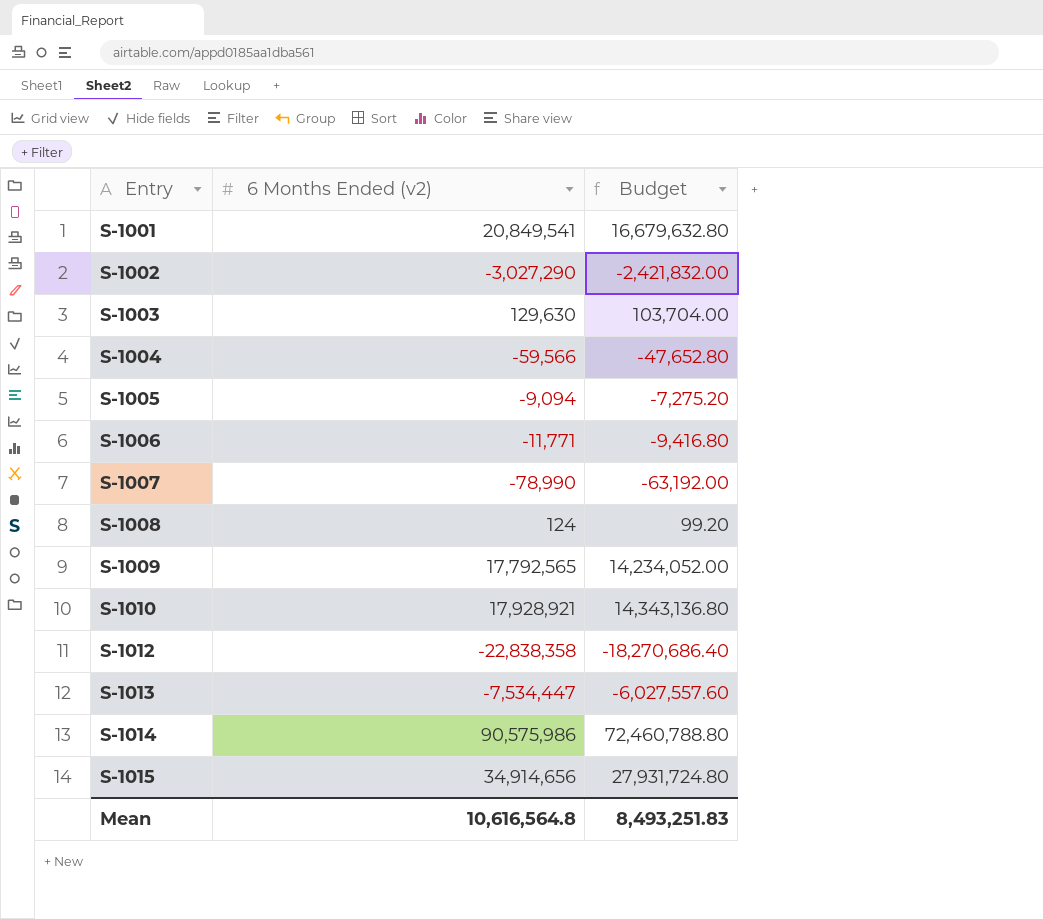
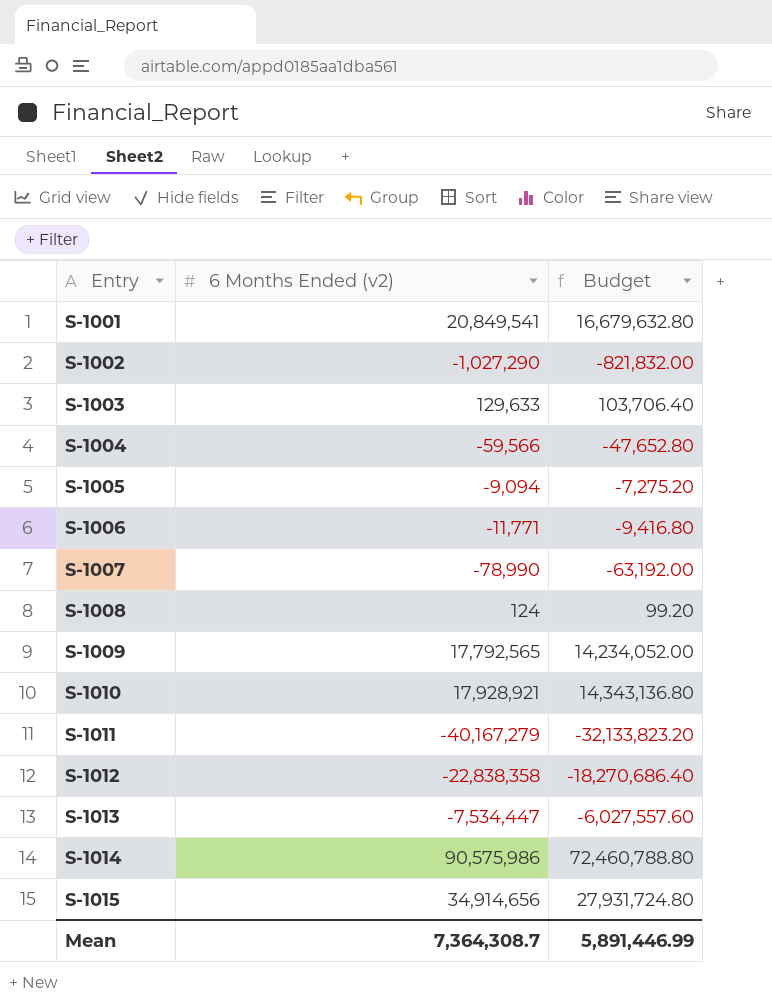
S-1002 | 6 Months Ended (v2): -3,027,290 -> -1,027,290
S-1002 | Budget: -2,421,832.00 -> -821,832.00
S-1003 | 6 Months Ended (v2): 129,630 -> 129,633
S-1003 | Budget: 103,704.00 -> 103,706.40
row S-1011: none -> -40,167,279 | -32,133,823.20
Mean | 6 Months Ended (v2): 10,616,564.8 -> 7,364,308.7
Mean | Budget: 8,493,251.83 -> 5,891,446.99

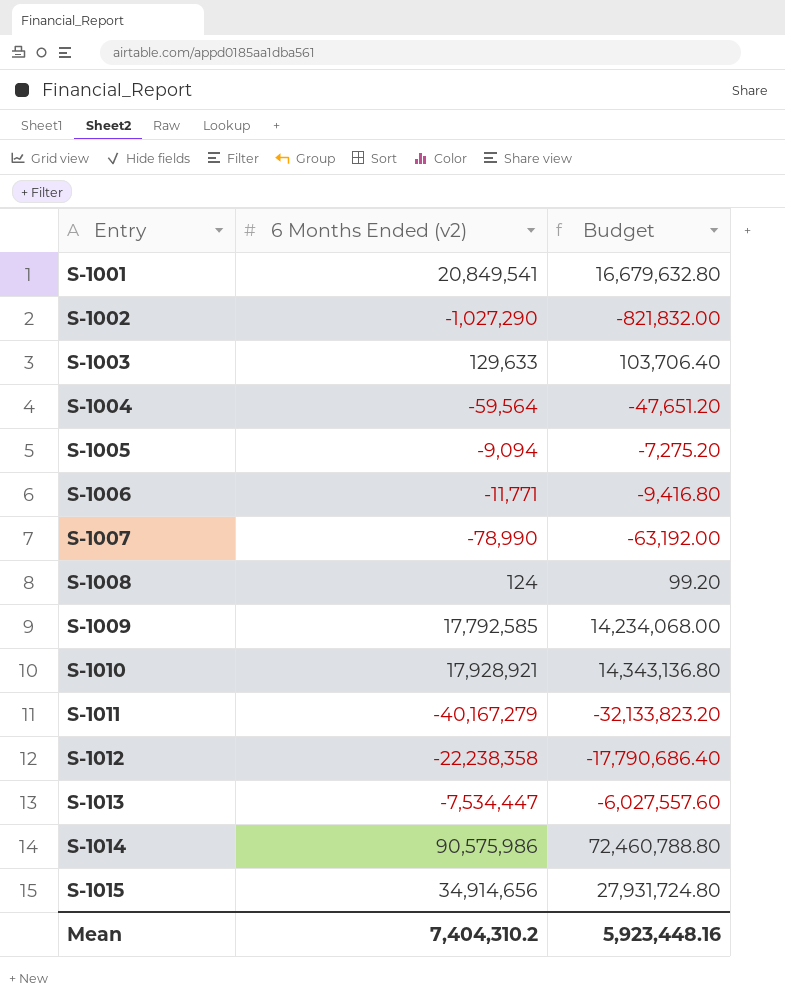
S-1004 | 6 Months Ended (v2): -59,566 -> -59,564
S-1004 | Budget: -47,652.80 -> -47,651.20
S-1009 | 6 Months Ended (v2): 17,792,565 -> 17,792,585
S-1009 | Budget: 14,234,052.00 -> 14,234,068.00
S-1012 | 6 Months Ended (v2): -22,838,358 -> -22,238,358
S-1012 | Budget: -18,270,686.40 -> -17,790,686.40
Mean | 6 Months Ended (v2): 7,364,308.7 -> 7,404,310.2
Mean | Budget: 5,891,446.99 -> 5,923,448.16

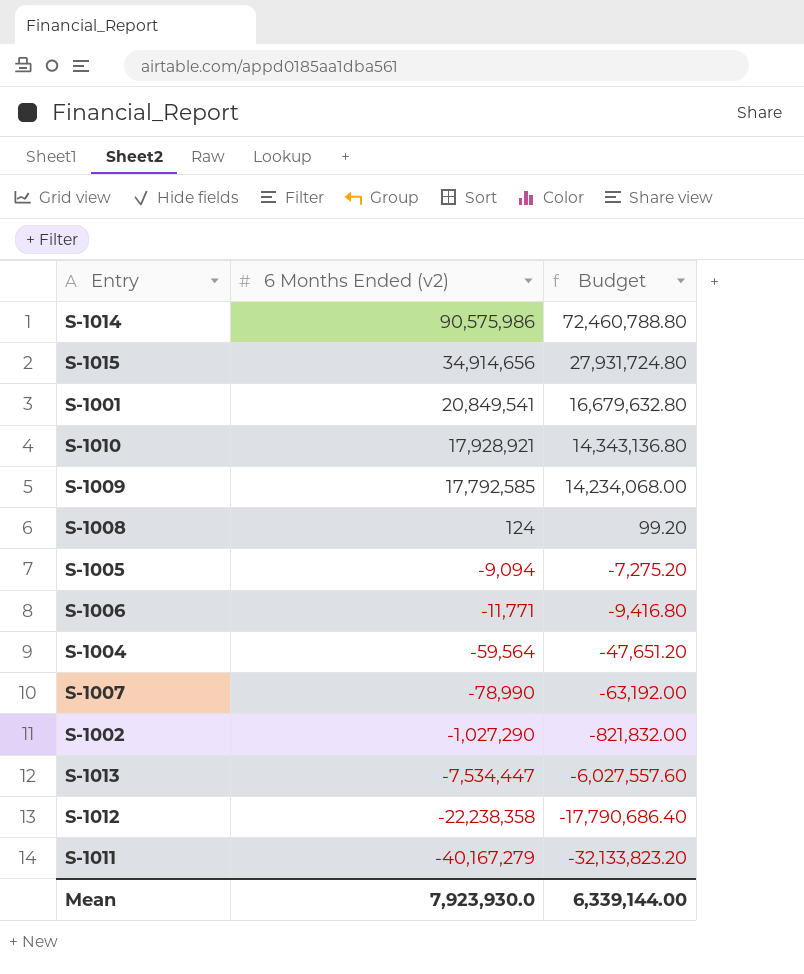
row order: Entry ascending -> 6 Months Ended (v2) descending
row S-1003: 129,633 | 103,706.40 -> none
Mean | 6 Months Ended (v2): 7,404,310.2 -> 7,923,930.0
Mean | Budget: 5,923,448.16 -> 6,339,144.00

